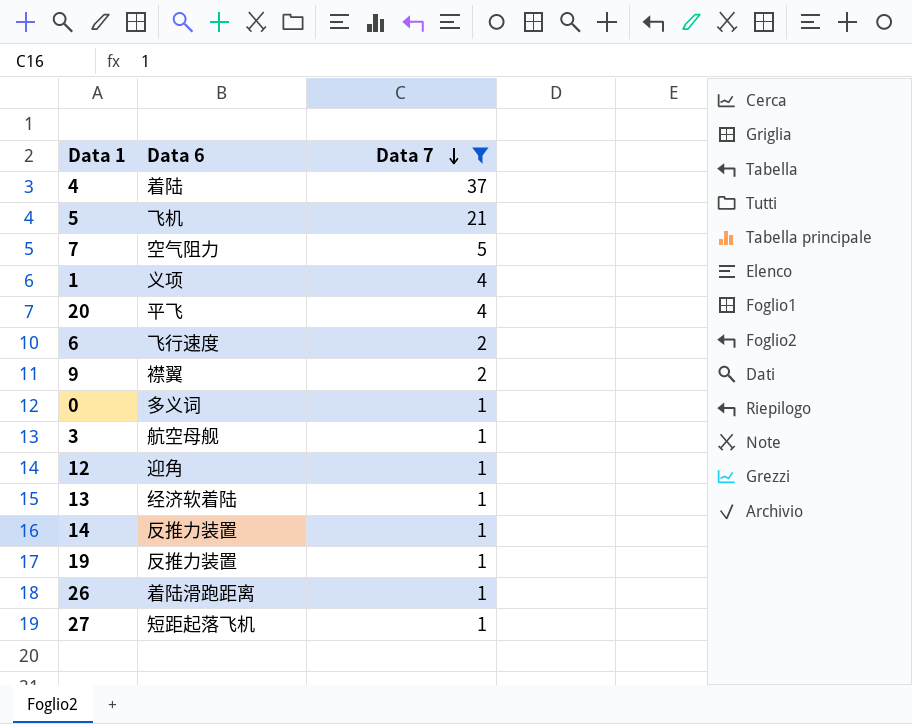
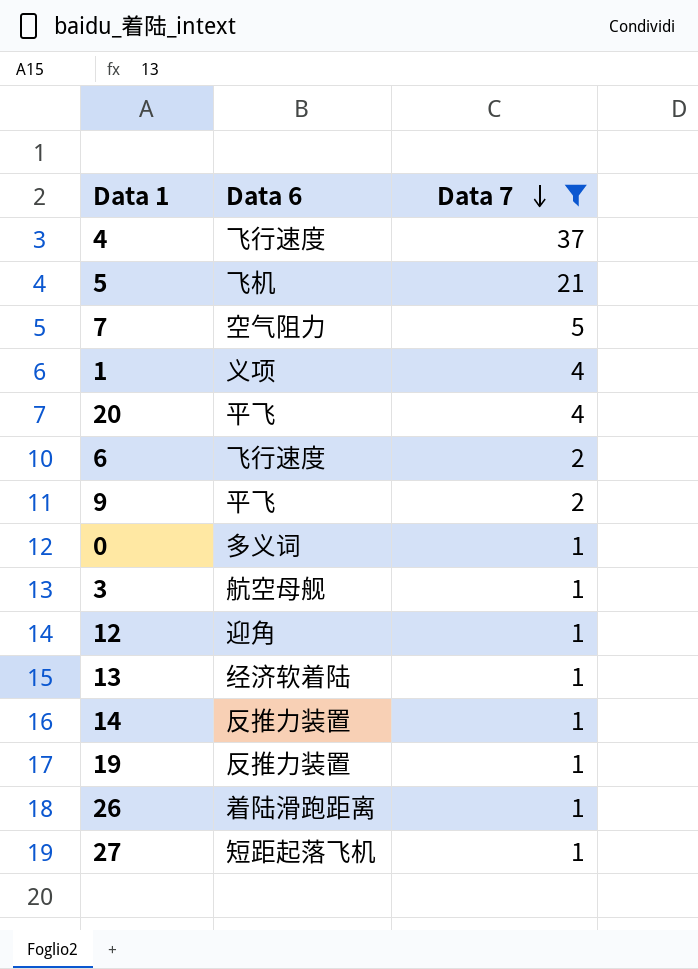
4 | Data 6: 着陆 -> 飞行速度
9 | Data 6: 襟翼 -> 平飞

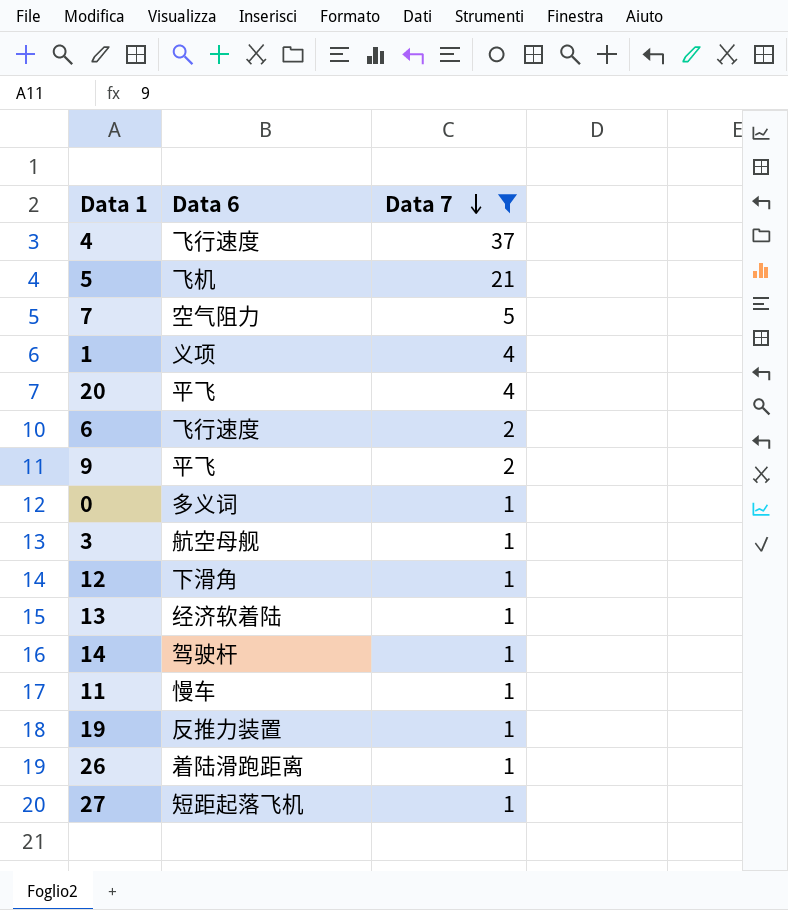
12 | Data 6: 迎角 -> 下滑角
14 | Data 6: 反推力装置 -> 驾驶杆
row 11: none -> 慢车 | 1

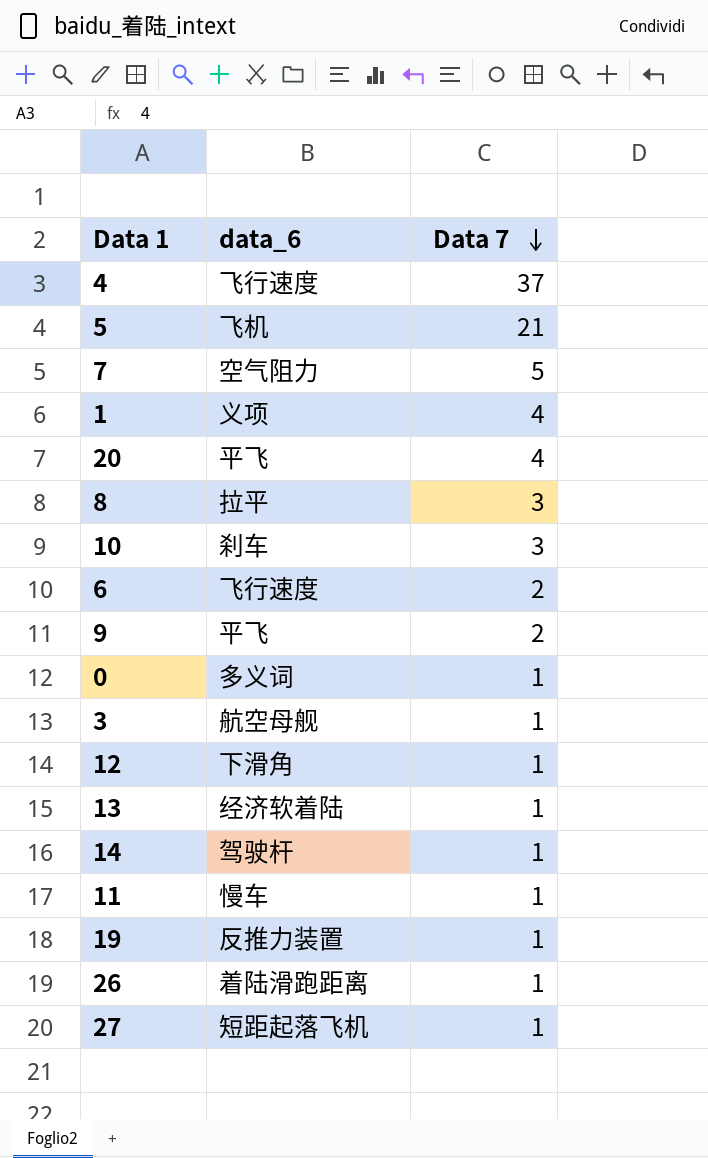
filter: Data 7 != 3 -> none
column name: Data 6 -> data_6

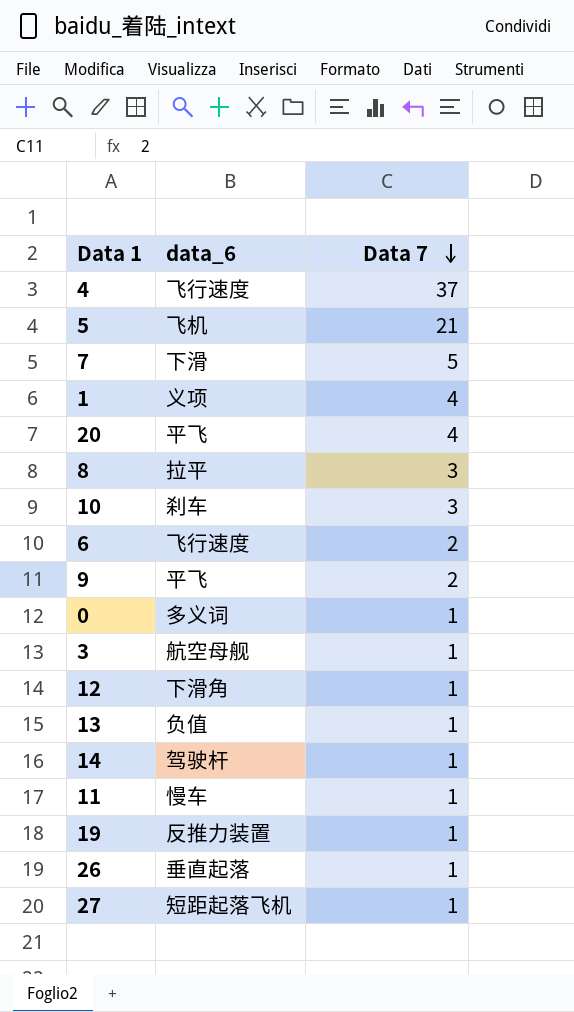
7 | data_6: 空气阻力 -> 下滑
13 | data_6: 经济软着陆 -> 负值
26 | data_6: 着陆滑跑距离 -> 垂直起落

